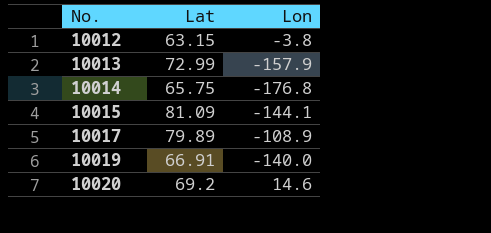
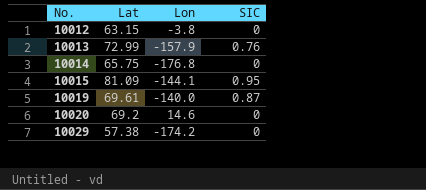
column SIC | position: none -> 4
row 10017: 79.89 | -108.9 -> none
10019 | Lat: 66.91 -> 69.61
row 10029: none -> 57.38 | -174.2 | 0

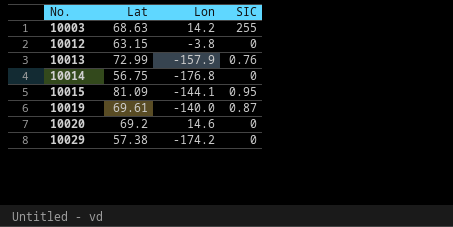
row 10003: none -> 68.63 | 14.2 | 255
10014 | Lat: 65.75 -> 56.75

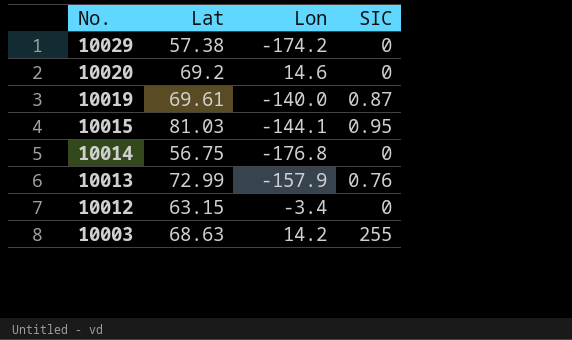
row order: No. ascending -> No. descending
10015 | Lat: 81.09 -> 81.03
10012 | Lon: -3.8 -> -3.4

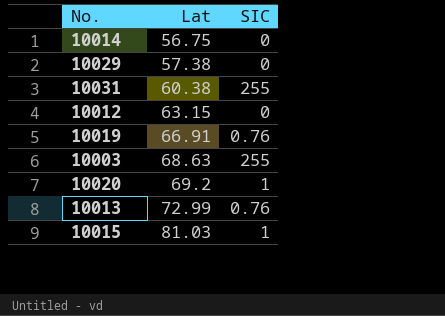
row order: No. descending -> Lat ascending
column Lon | position: 3 -> none
row 10031: none -> 60.38 | 255
10019 | Lat: 69.61 -> 66.91
10019 | SIC: 0.87 -> 0.76
10020 | SIC: 0 -> 1
10015 | SIC: 0.95 -> 1

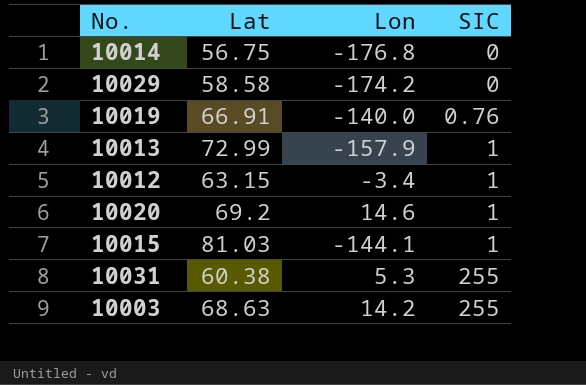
row order: Lat ascending -> SIC ascending
column Lon | position: none -> 3
10029 | Lat: 57.38 -> 58.58
10013 | SIC: 0.76 -> 1
10012 | SIC: 0 -> 1

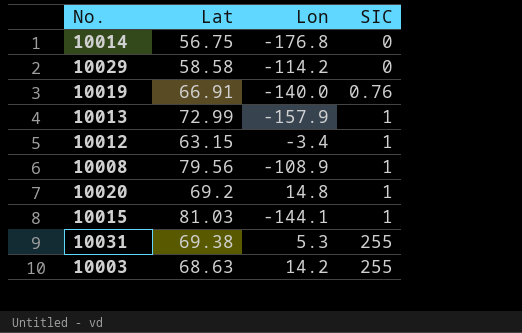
10029 | Lon: -174.2 -> -114.2
row 10008: none -> 79.56 | -108.9 | 1
10020 | Lon: 14.6 -> 14.8
10031 | Lat: 60.38 -> 69.38

